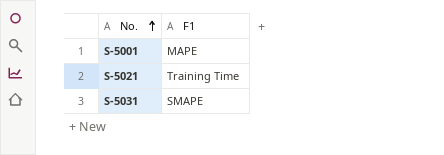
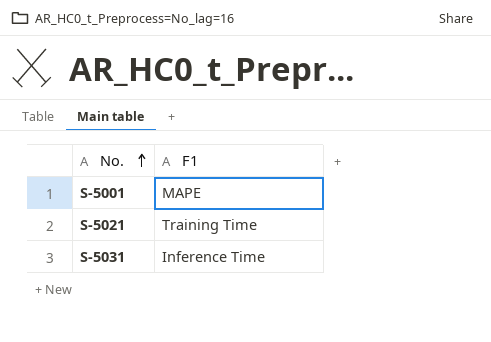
S-5031 | F1: SMAPE -> Inference Time

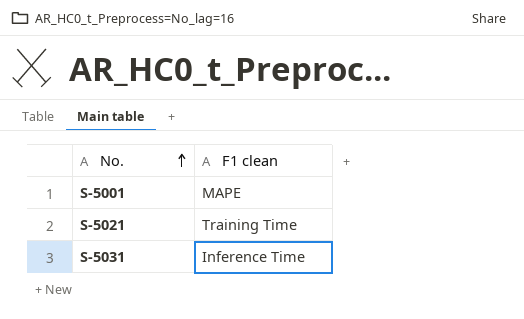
column name: F1 -> F1 clean

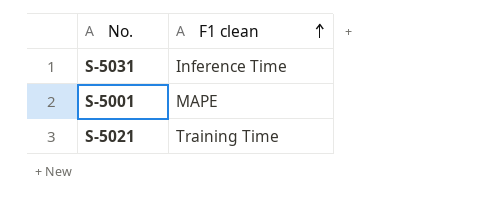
row order: No. ascending -> F1 clean ascending

